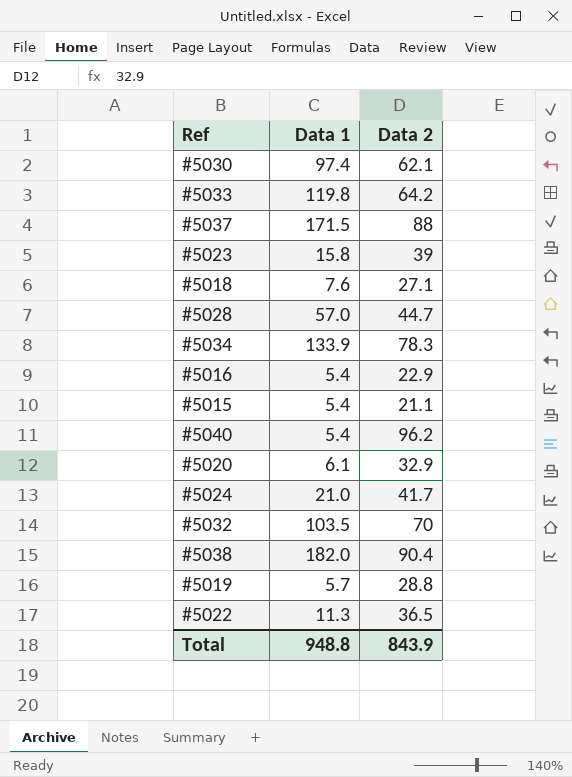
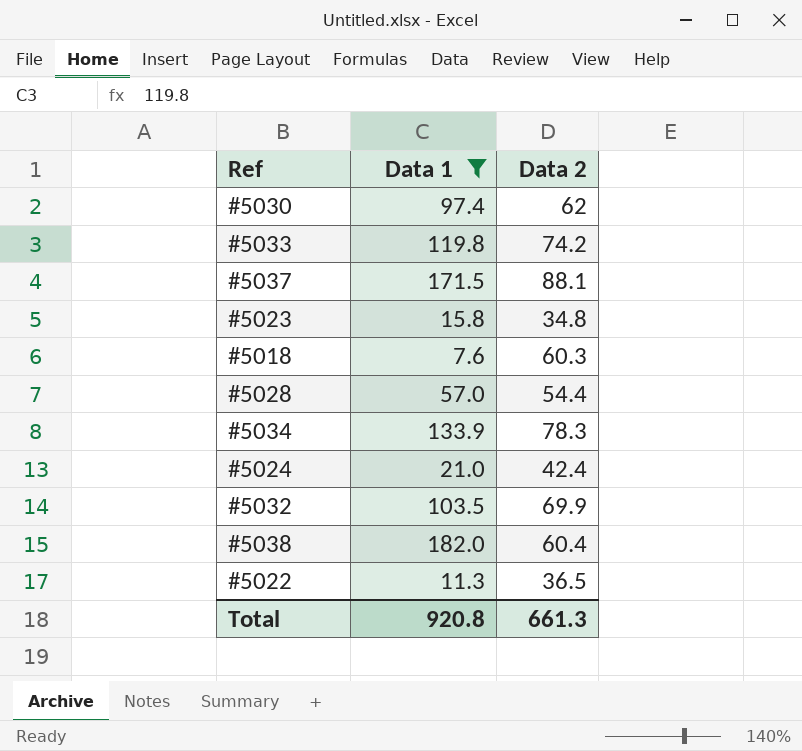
filter: none -> Data 1 >= 7.6
#5030 | Data 2: 62.1 -> 62
#5033 | Data 2: 64.2 -> 74.2
#5037 | Data 2: 88 -> 88.1
#5023 | Data 2: 39 -> 34.8
#5018 | Data 2: 27.1 -> 60.3
#5028 | Data 2: 44.7 -> 54.4
#5024 | Data 2: 41.7 -> 42.4
#5032 | Data 2: 70 -> 69.9
#5038 | Data 2: 90.4 -> 60.4
Total | Data 1: 948.8 -> 920.8
Total | Data 2: 843.9 -> 661.3

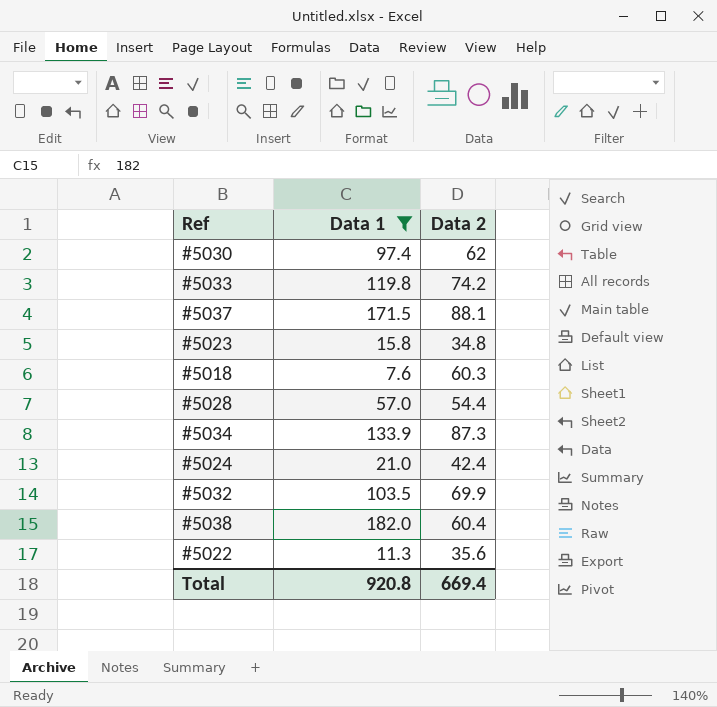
#5034 | Data 2: 78.3 -> 87.3
#5022 | Data 2: 36.5 -> 35.6
Total | Data 2: 661.3 -> 669.4

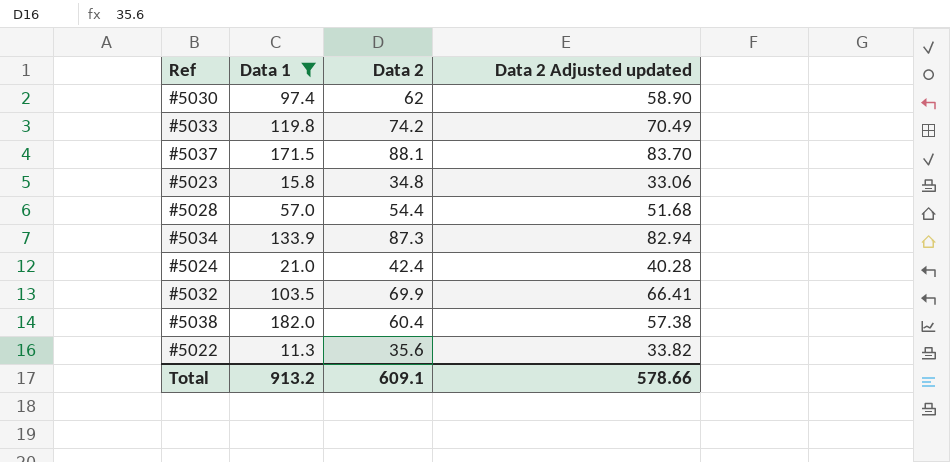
column Data 2 Adjusted updated | formula: none -> [Data 2] * 0.95
row #5018: 7.6 | 60.3 -> none
Total | Data 1: 920.8 -> 913.2
Total | Data 2: 669.4 -> 609.1

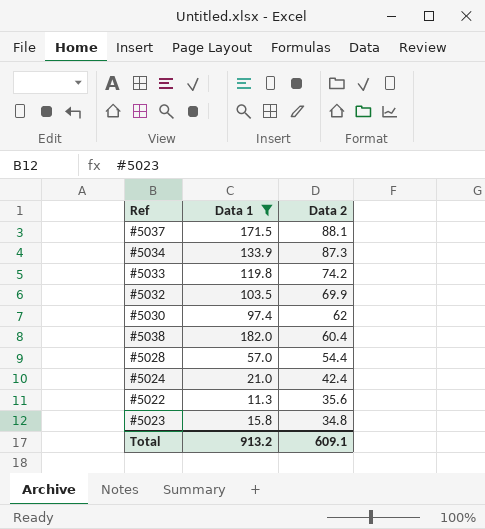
row order: none -> Data 2 descending
column Data 2 Adjusted updated | formula: [Data 2] * 0.95 -> none

